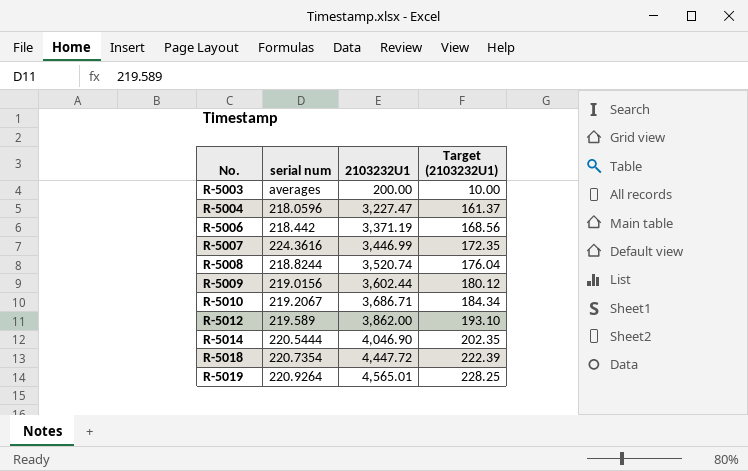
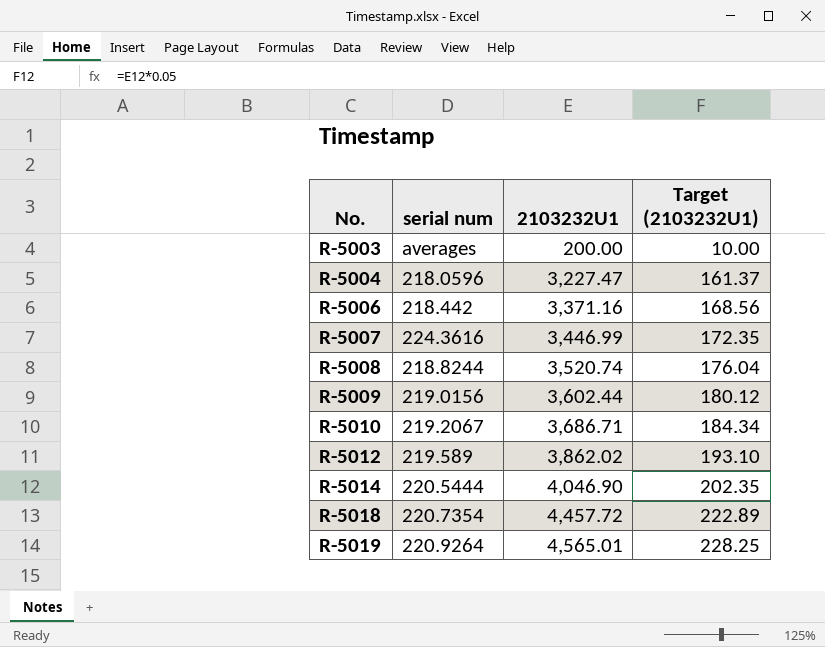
R-5006 | 2103232U1: 3,371.19 -> 3,371.16
R-5012 | 2103232U1: 3,862.00 -> 3,862.02
R-5018 | 2103232U1: 4,447.72 -> 4,457.72
R-5018 | Target (2103232U1): 222.39 -> 222.89

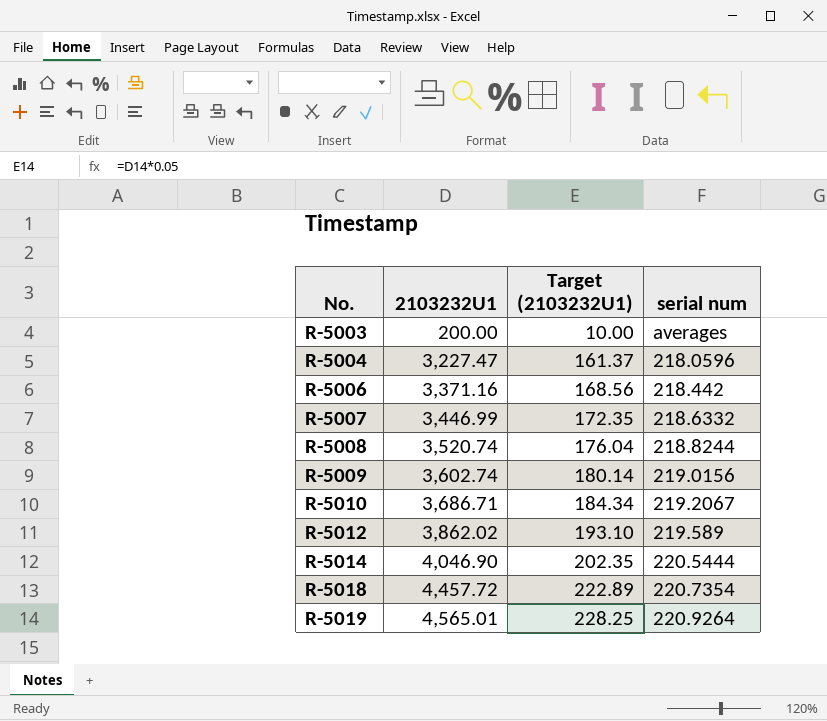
column serial num | position: 2 -> 4
R-5007 | serial num: 224.3616 -> 218.6332
R-5009 | 2103232U1: 3,602.44 -> 3,602.74
R-5009 | Target (2103232U1): 180.12 -> 180.14

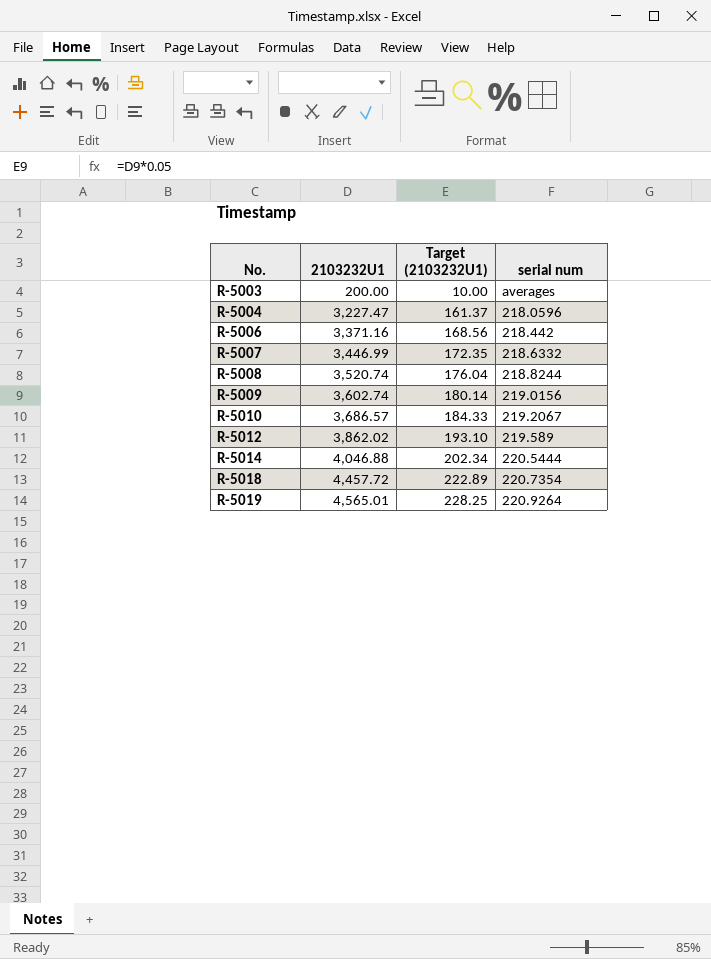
R-5010 | 2103232U1: 3,686.71 -> 3,686.57
R-5010 | Target (2103232U1): 184.34 -> 184.33
R-5014 | 2103232U1: 4,046.90 -> 4,046.88
R-5014 | Target (2103232U1): 202.35 -> 202.34

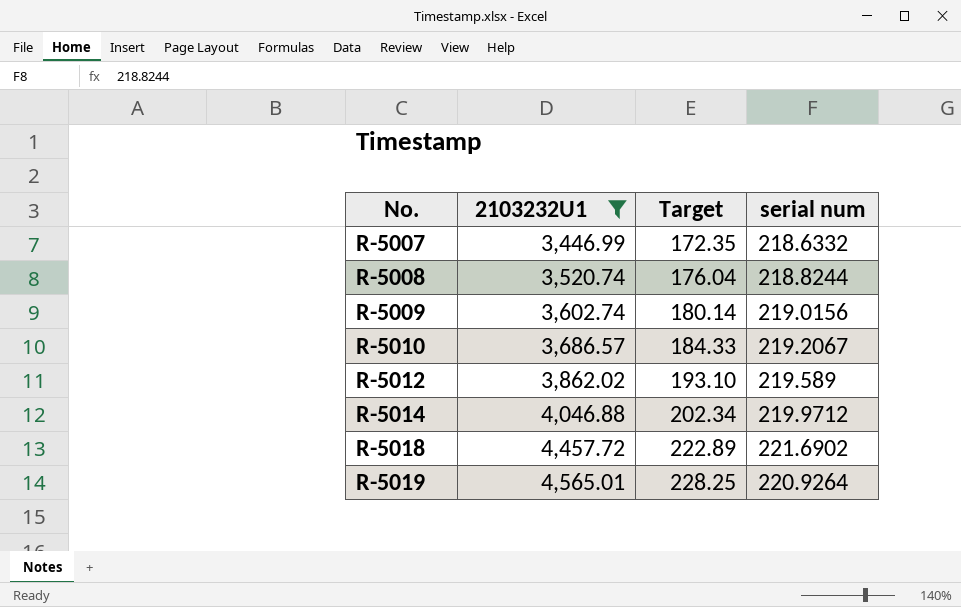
filter: none -> 2103232U1 >= 3,446.99
column name: Target (2103232U1) -> Target
R-5014 | serial num: 220.5444 -> 219.9712
R-5018 | serial num: 220.7354 -> 221.6902

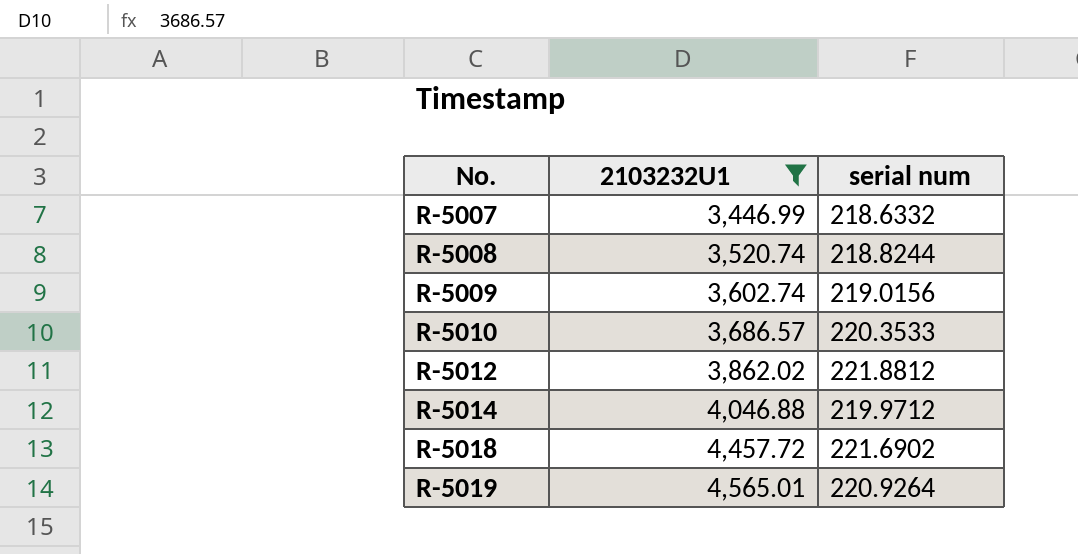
column Target | formula: [2103232U1] * 0.05 -> none
R-5010 | serial num: 219.2067 -> 220.3533
R-5012 | serial num: 219.589 -> 221.8812

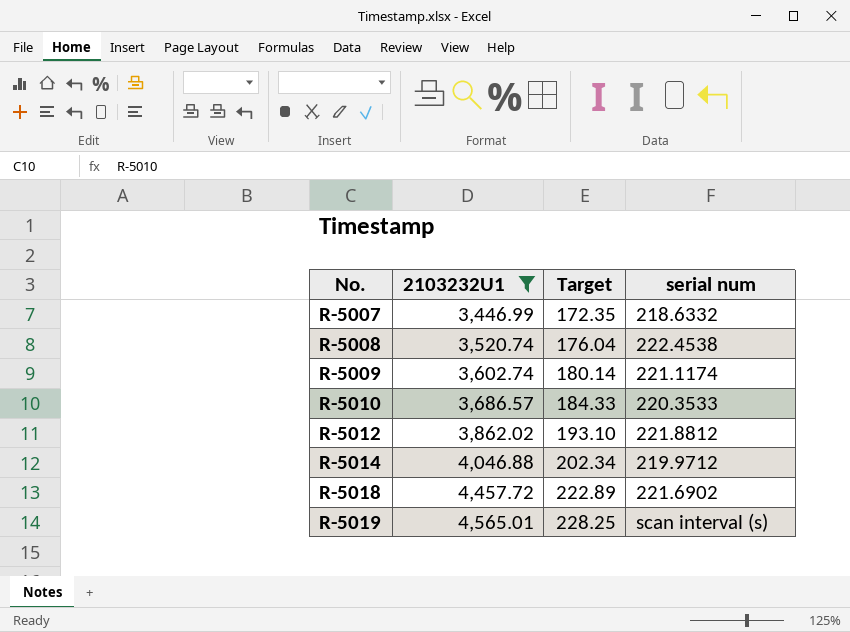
column Target | formula: none -> [2103232U1] * 0.05
R-5008 | serial num: 218.8244 -> 222.4538
R-5009 | serial num: 219.0156 -> 221.1174
R-5019 | serial num: 220.9264 -> scan interval (s)

